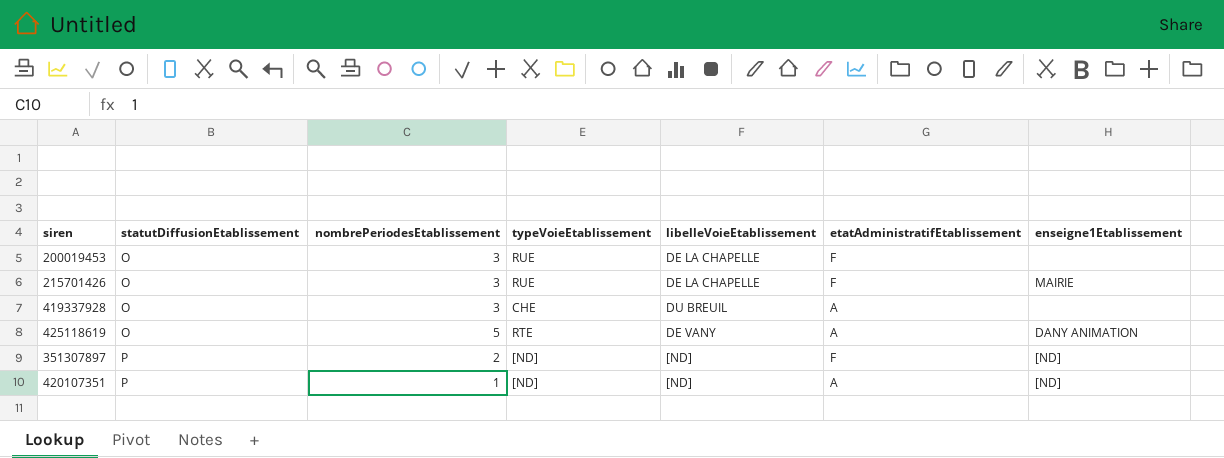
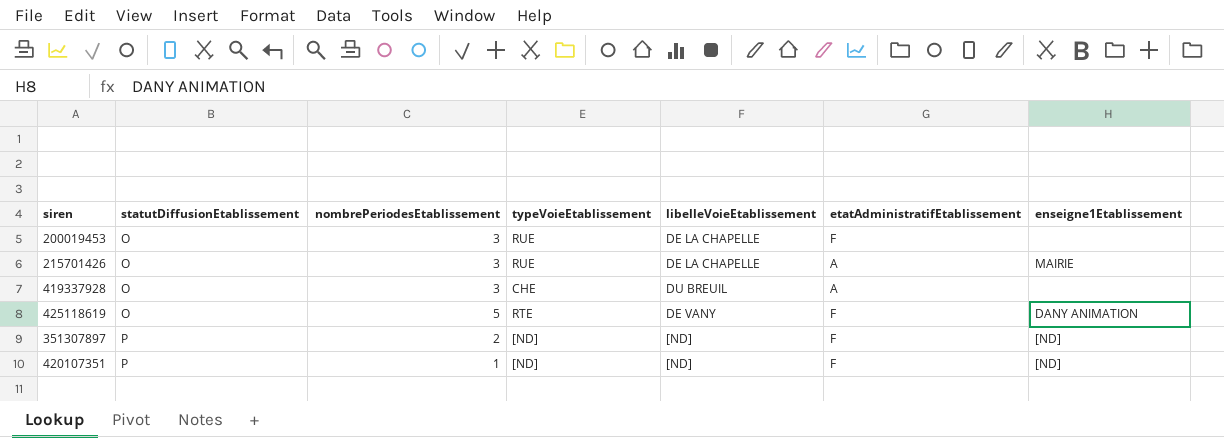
215701426 | etatAdministratifEtablissement: F -> A
425118619 | etatAdministratifEtablissement: A -> F
420107351 | etatAdministratifEtablissement: A -> F

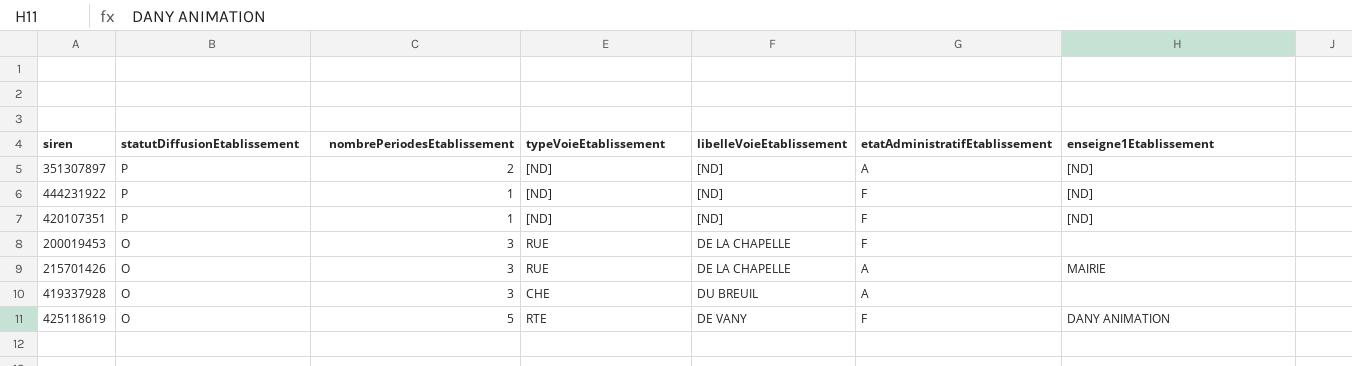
row order: statutDiffusionEtablissement ascending -> statutDiffusionEtablissement descending
351307897 | etatAdministratifEtablissement: F -> A
row 444231922: none -> P | 1 | [ND] | [ND] | F | [ND]

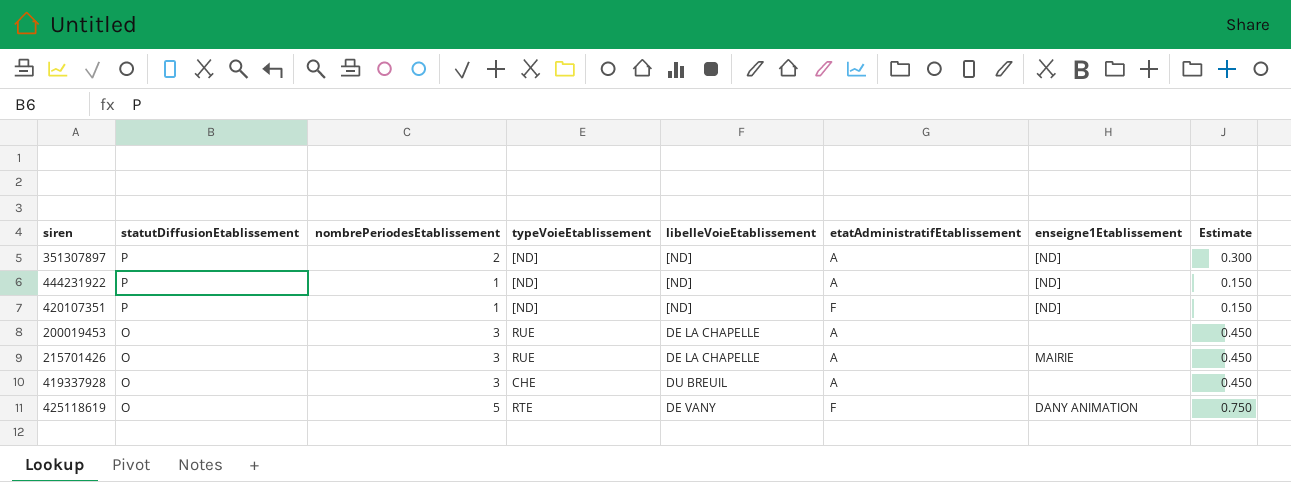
column Estimate | formula: none -> [nombrePeriodesEtablissement] * 0.15
444231922 | etatAdministratifEtablissement: F -> A
200019453 | etatAdministratifEtablissement: F -> A

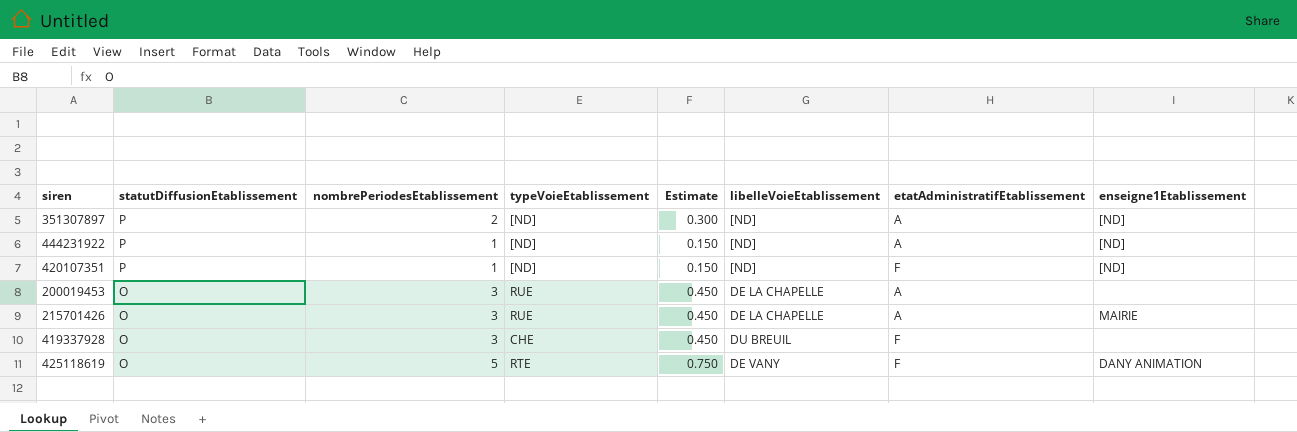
column Estimate | position: 8 -> 5
419337928 | etatAdministratifEtablissement: A -> F

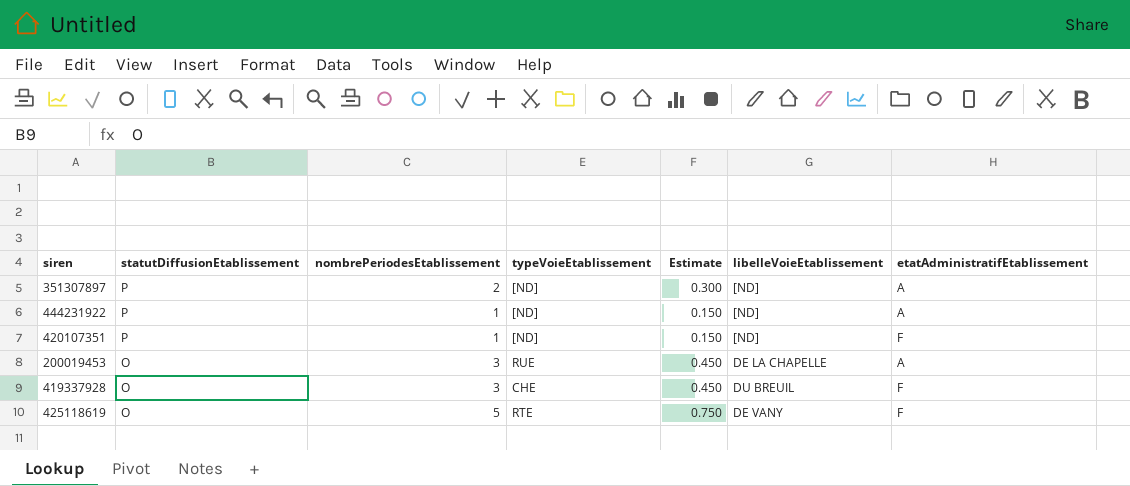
column enseigne1Etablissement | position: 8 -> none
row 215701426: O | 3 | RUE | 0.450 | DE LA CHAPELLE | A | MAIRIE -> none

